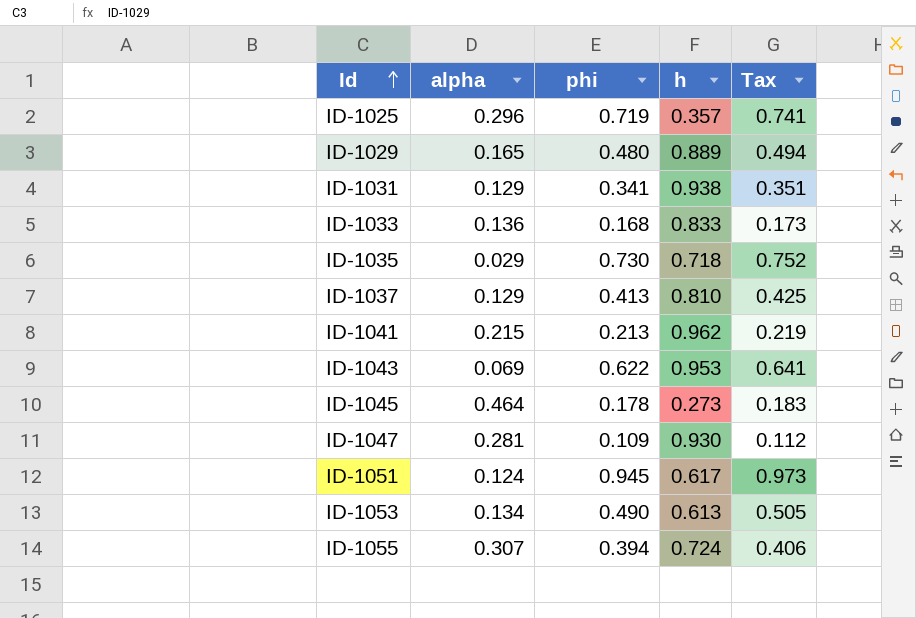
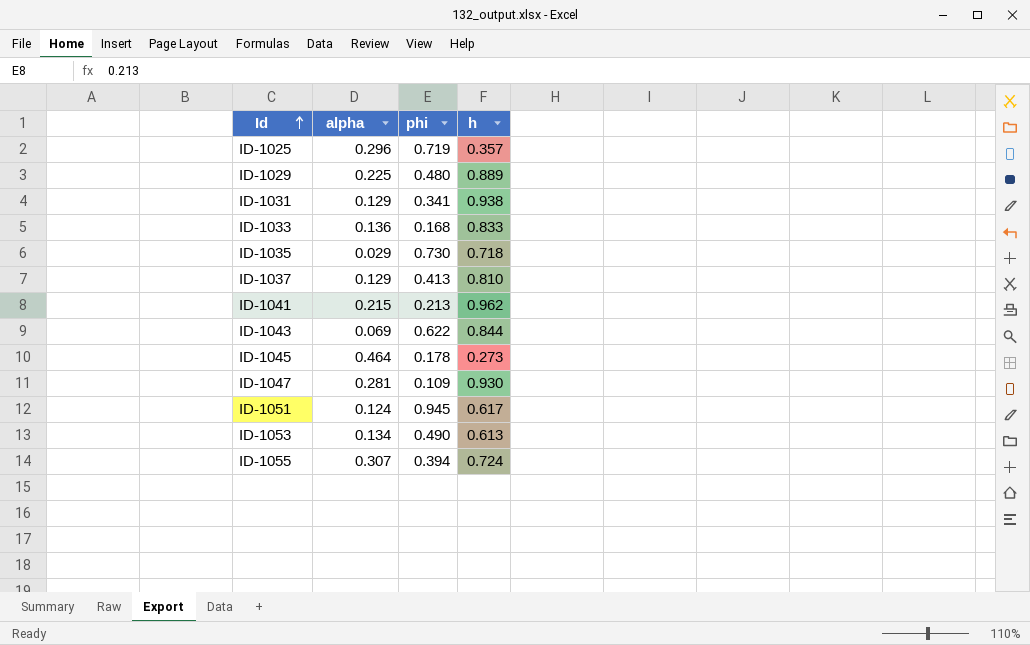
column Tax | formula: [phi] * 1.03 -> none
ID-1029 | alpha: 0.165 -> 0.225
ID-1043 | h: 0.953 -> 0.844

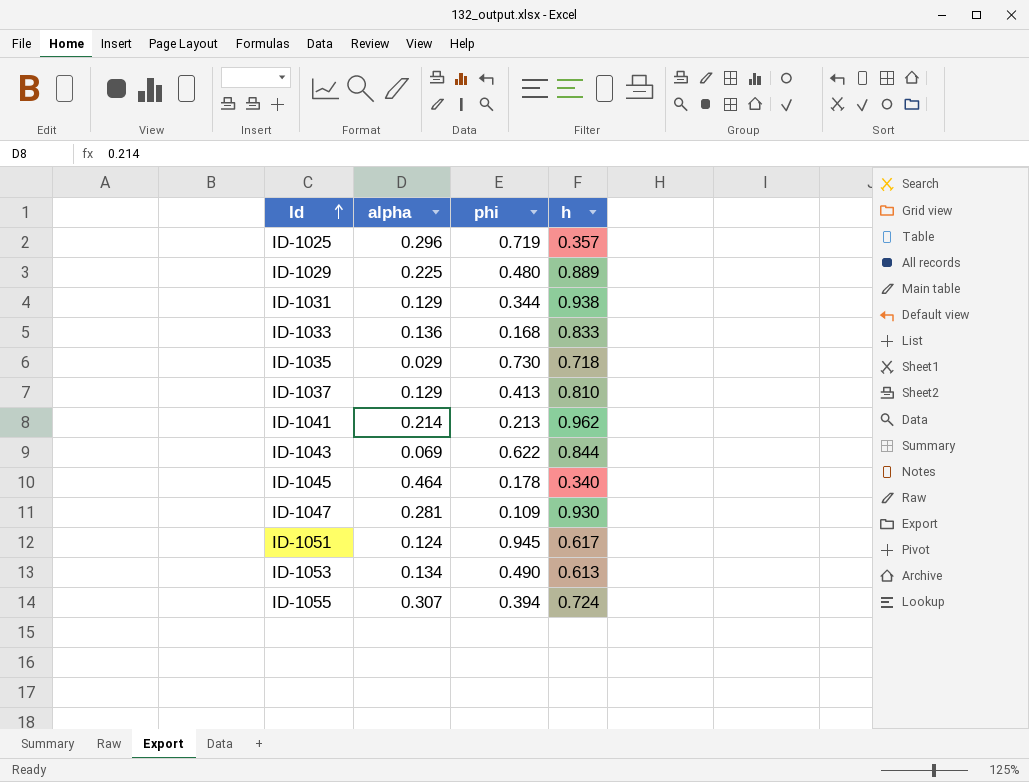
ID-1031 | phi: 0.341 -> 0.344
ID-1041 | alpha: 0.215 -> 0.214
ID-1045 | h: 0.273 -> 0.340

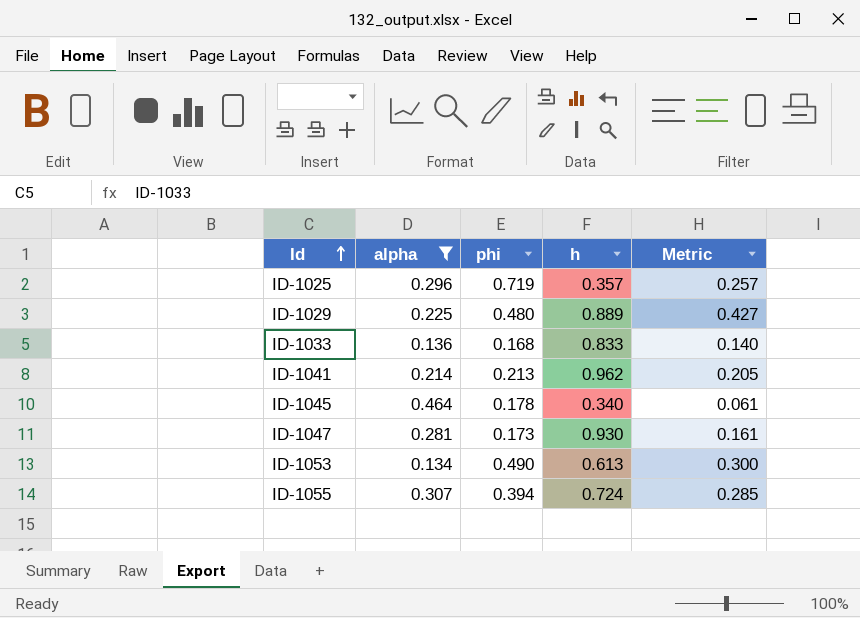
filter: none -> alpha >= 0.134
column Metric | formula: none -> [phi] * [h]
ID-1047 | phi: 0.109 -> 0.173

